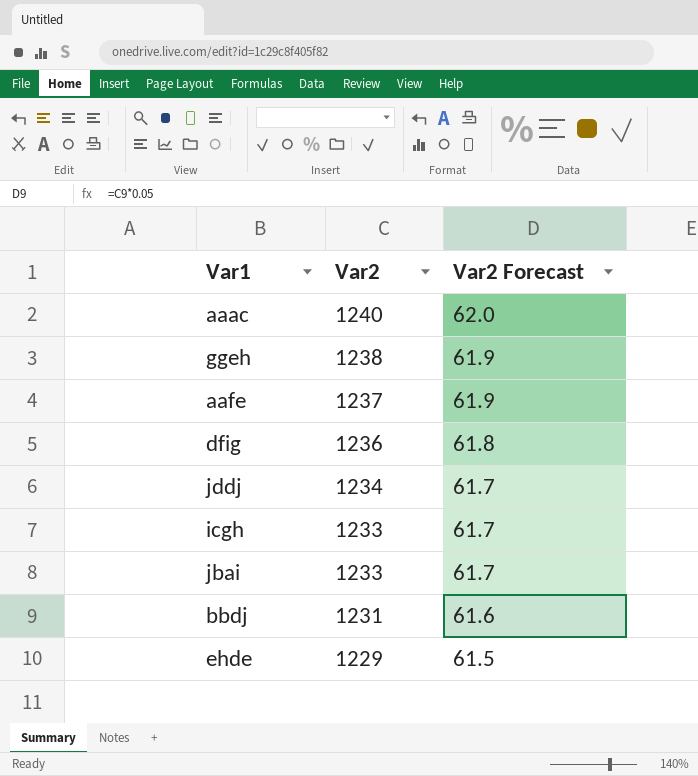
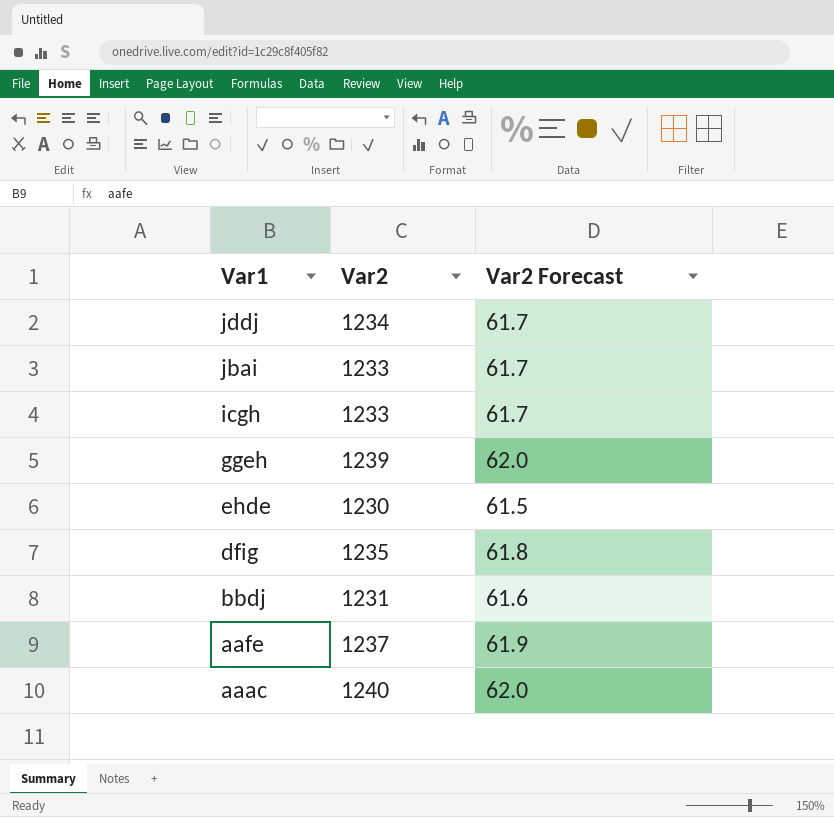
row order: Var2 descending -> Var1 descending
ggeh | Var2: 1238 -> 1239
ggeh | Var2 Forecast: 61.9 -> 62.0
ehde | Var2: 1229 -> 1230
dfig | Var2: 1236 -> 1235

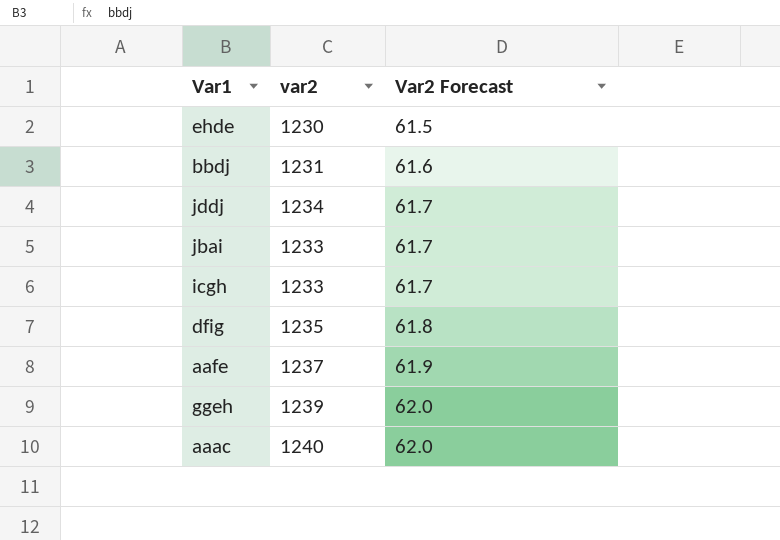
row order: Var1 descending -> Var2 Forecast ascending
column name: Var2 -> var2

